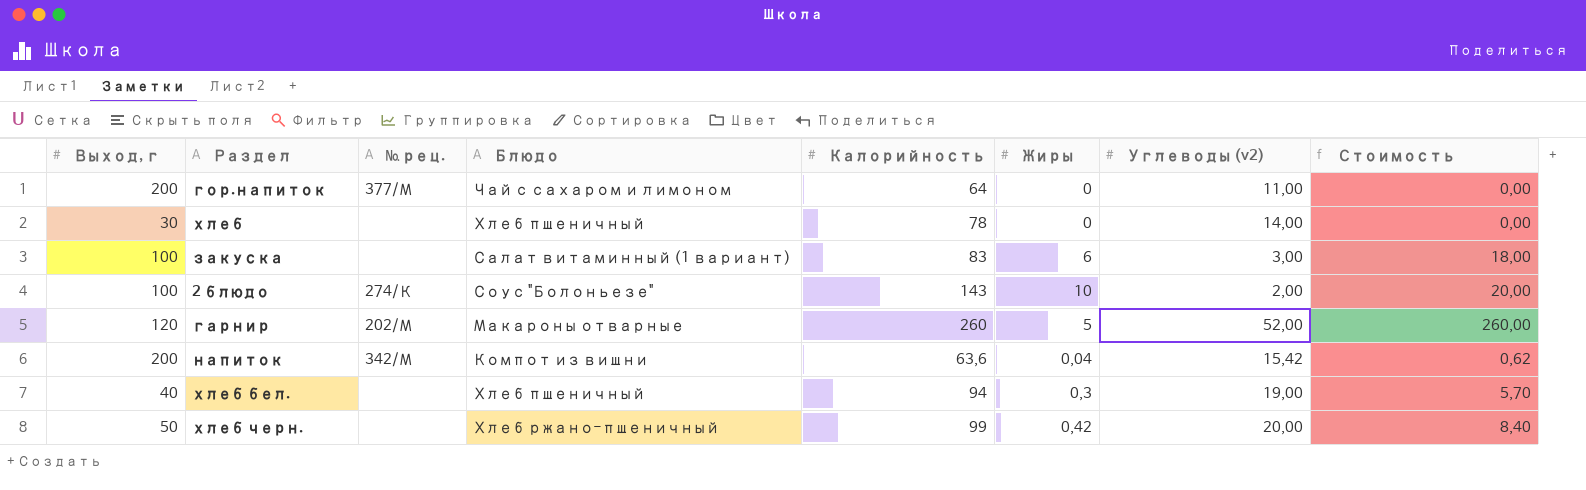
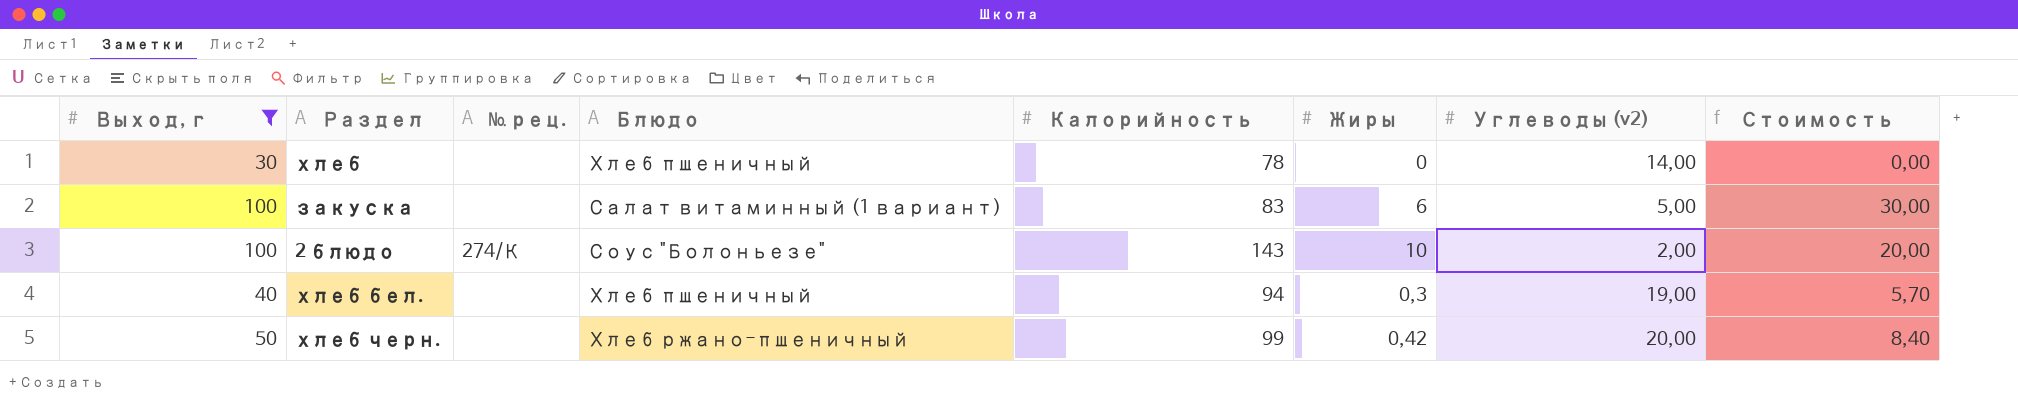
filter: none -> Выход, г <= 100
закуска | Углеводы (v2): 3,00 -> 5,00
закуска | Стоимость: 18,00 -> 30,00

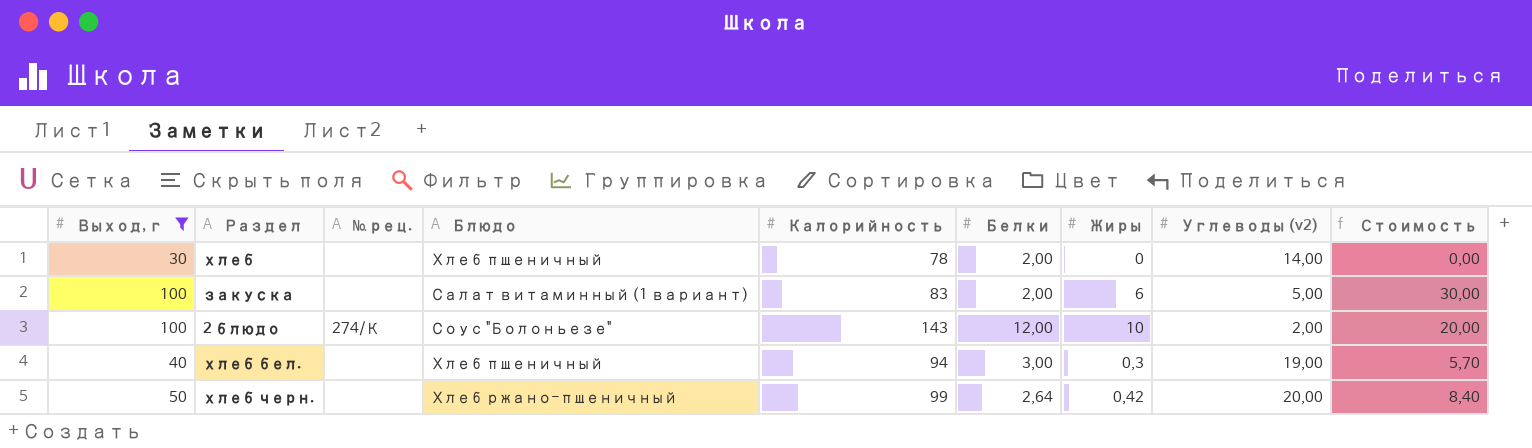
column Белки | position: none -> 6

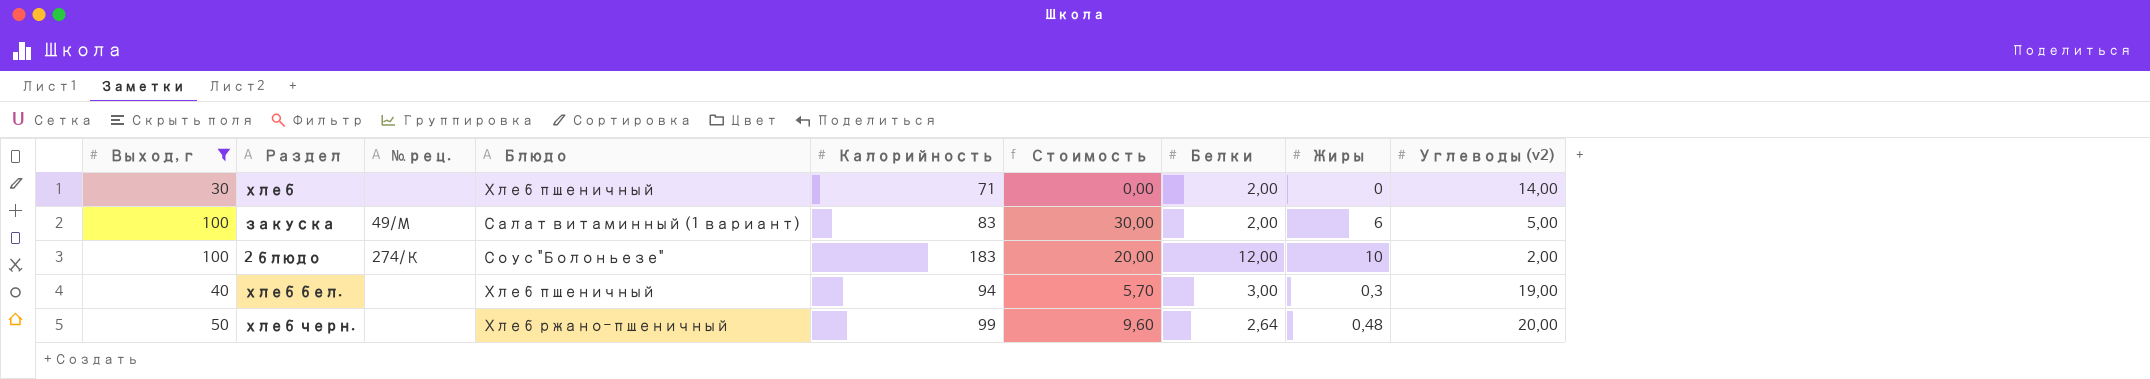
column Стоимость | position: 9 -> 6
хлеб | Калорийность: 78 -> 71
закуска | № рец.: none -> 49/М
2 блюдо | Калорийность: 143 -> 183
хлеб черн. | Стоимость: 8,40 -> 9,60
хлеб черн. | Жиры: 0,42 -> 0,48

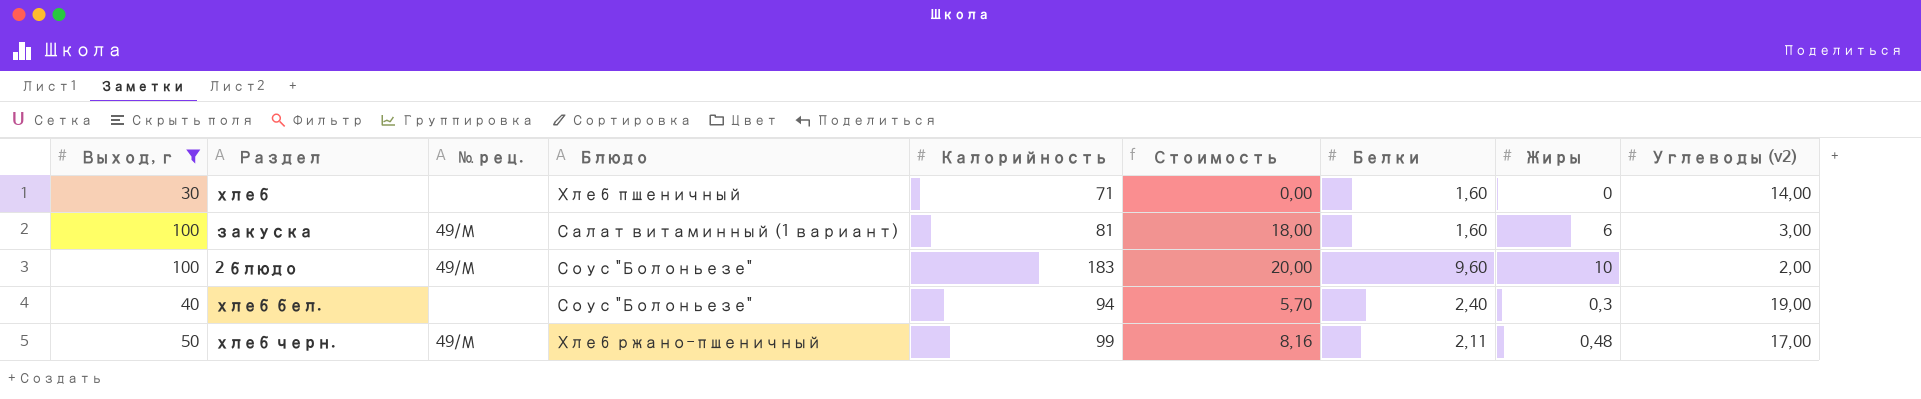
хлеб | Белки: 2,00 -> 1,60
закуска | Калорийность: 83 -> 81
закуска | Стоимость: 30,00 -> 18,00
закуска | Белки: 2,00 -> 1,60
закуска | Углеводы (v2): 5,00 -> 3,00
2 блюдо | № рец.: 274/К -> 49/М
2 блюдо | Белки: 12,00 -> 9,60
хлеб бел. | Блюдо: Хлеб пшеничный -> Соус "Болоньезе"
хлеб бел. | Белки: 3,00 -> 2,40
хлеб черн. | № рец.: none -> 49/М
хлеб черн. | Стоимость: 9,60 -> 8,16
хлеб черн. | Белки: 2,64 -> 2,11
хлеб черн. | Углеводы (v2): 20,00 -> 17,00

